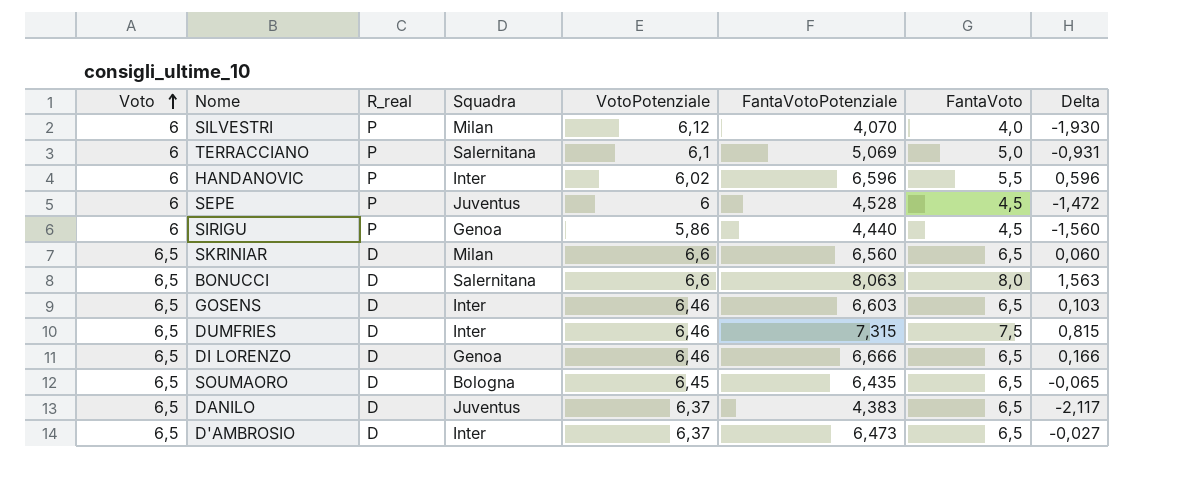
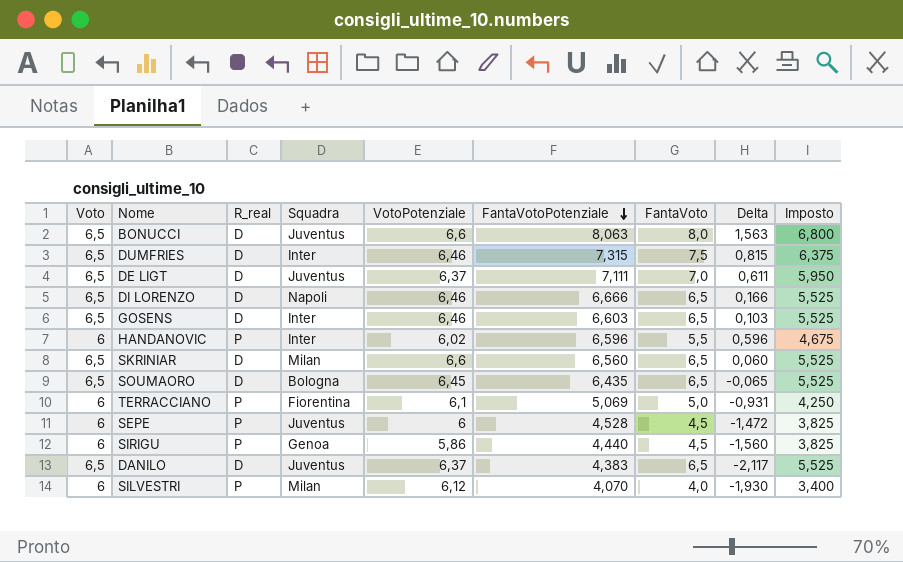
row order: Voto ascending -> FantaVotoPotenziale descending
column Imposto | formula: none -> [FantaVoto] * 0,85
row D'AMBROSIO: 6,5 | D | Inter | 6,37 | 6,473 | 6,5 | -0,027 -> none
BONUCCI | Squadra: Salernitana -> Juventus
row DE LIGT: none -> 6,5 | D | Juventus | 6,37 | 7,111 | 7,0 | 0,611 | 5,950
DI LORENZO | Squadra: Genoa -> Napoli
TERRACCIANO | Squadra: Salernitana -> Fiorentina

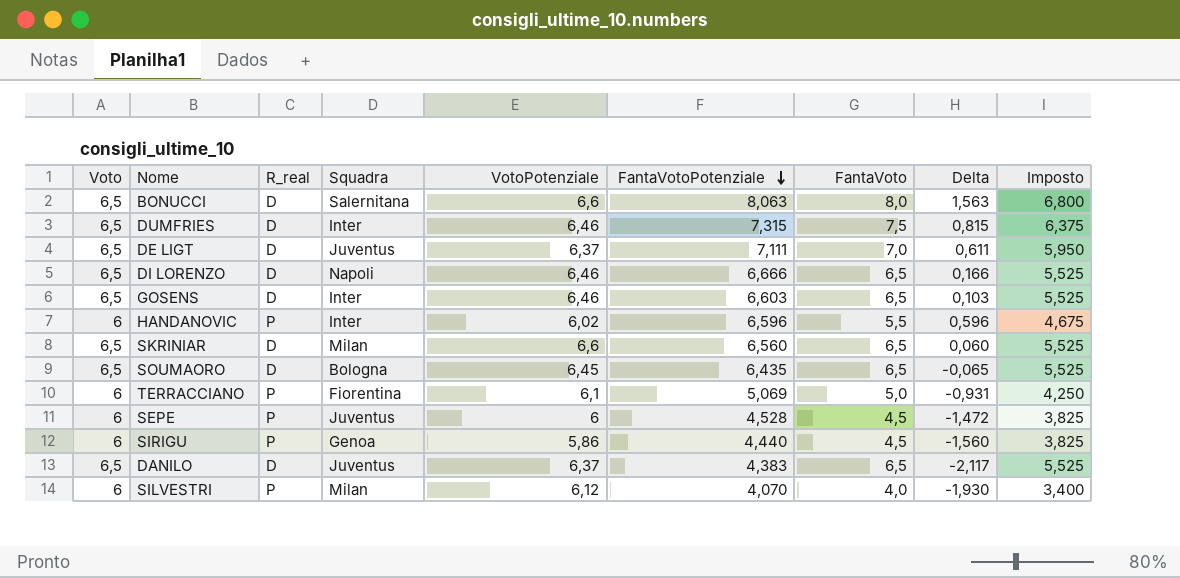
BONUCCI | Squadra: Juventus -> Salernitana

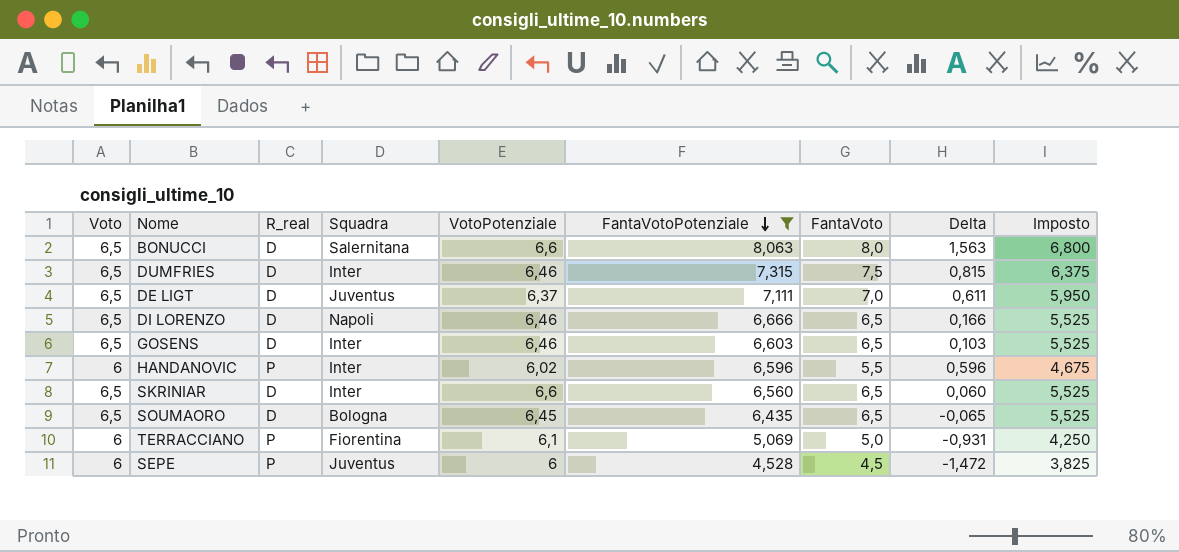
filter: none -> FantaVotoPotenziale >= 4,528
SKRINIAR | Squadra: Milan -> Inter

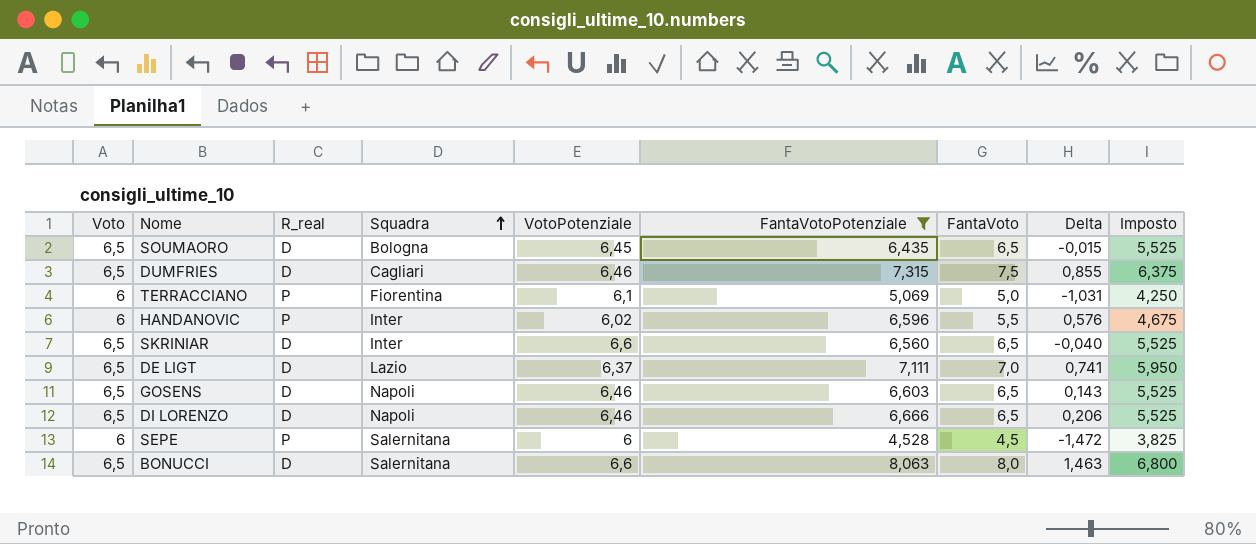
row order: FantaVotoPotenziale descending -> Squadra ascending
column Delta | formula: [FantaVotoPotenziale] - [Voto] -> [FantaVotoPotenziale] - [VotoPotenziale]
DUMFRIES | Squadra: Inter -> Cagliari
DE LIGT | Squadra: Juventus -> Lazio
GOSENS | Squadra: Inter -> Napoli
SEPE | Squadra: Juventus -> Salernitana

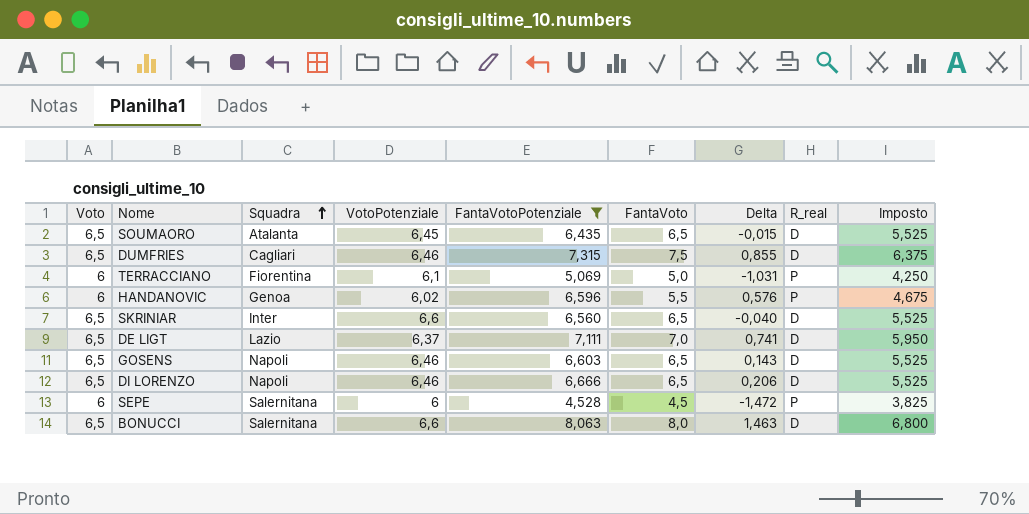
column R_real | position: 3 -> 8
SOUMAORO | Squadra: Bologna -> Atalanta
HANDANOVIC | Squadra: Inter -> Genoa

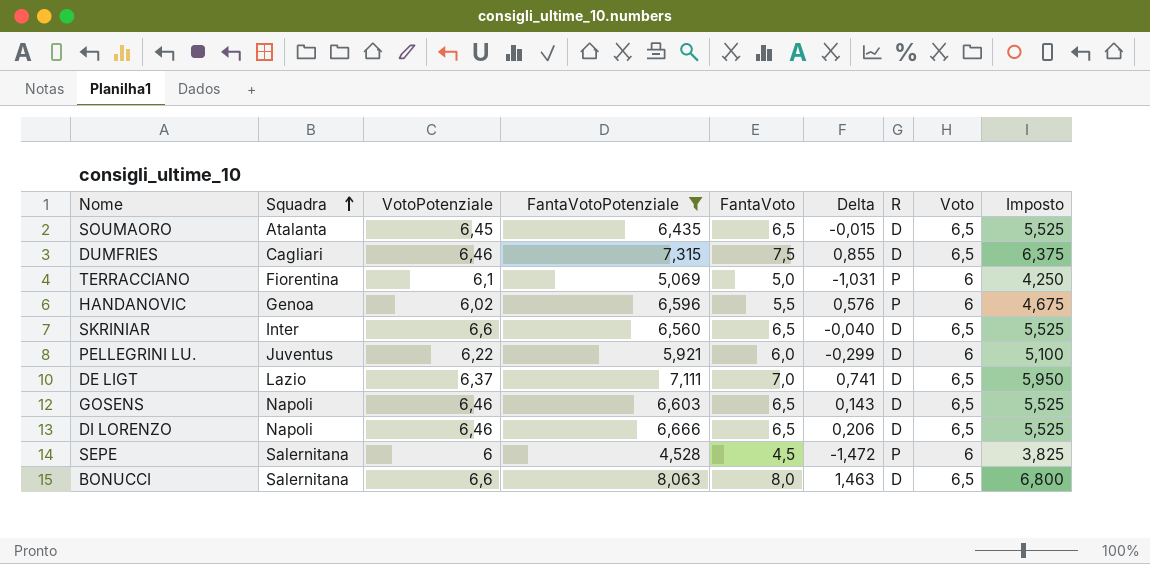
column name: R_real -> R
column Voto | position: 1 -> 8
row PELLEGRINI LU.: none -> Juventus | 6,22 | 5,921 | 6,0 | -0,299 | D | 6 | 5,100

